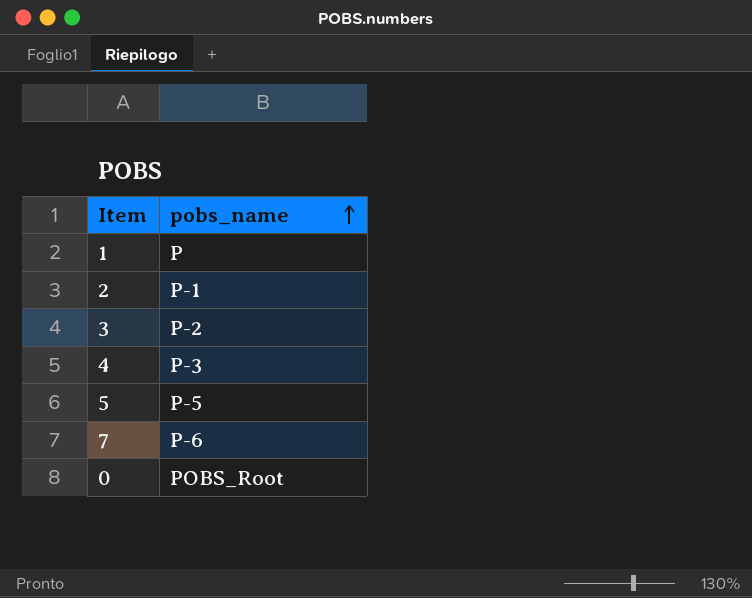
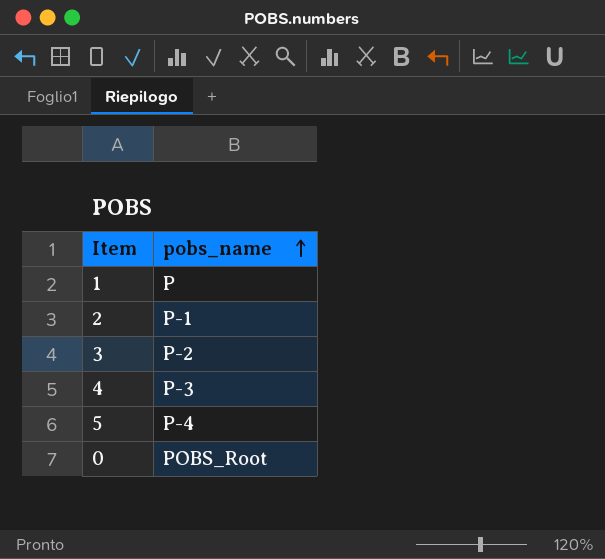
row 7: P-6 -> none
5 | pobs_name: P-5 -> P-4

